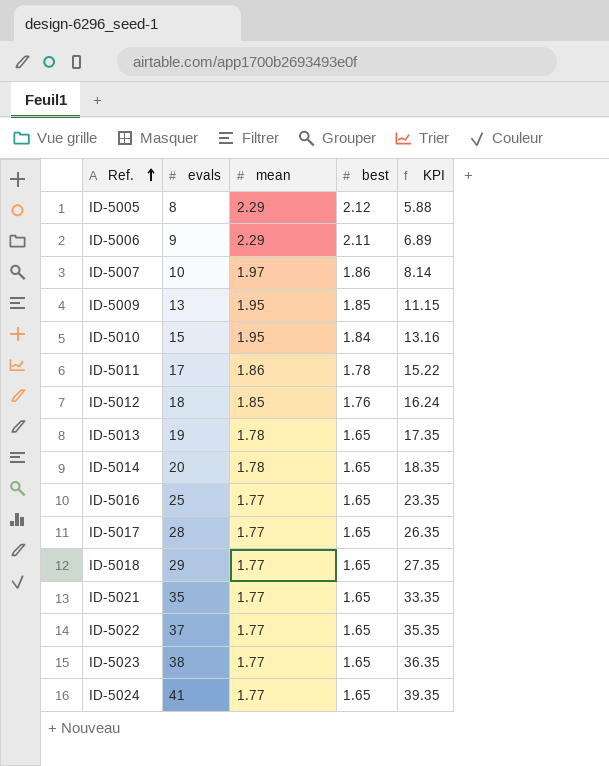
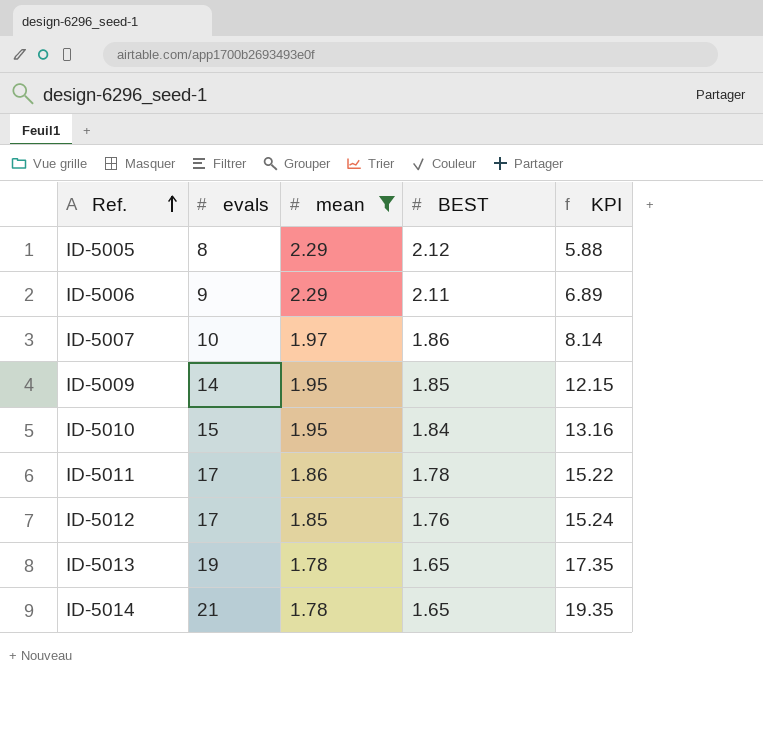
filter: none -> mean != 1.77
column name: best -> BEST
ID-5009 | evals: 13 -> 14
ID-5009 | KPI: 11.15 -> 12.15
ID-5012 | evals: 18 -> 17
ID-5012 | KPI: 16.24 -> 15.24
ID-5014 | evals: 20 -> 21
ID-5014 | KPI: 18.35 -> 19.35

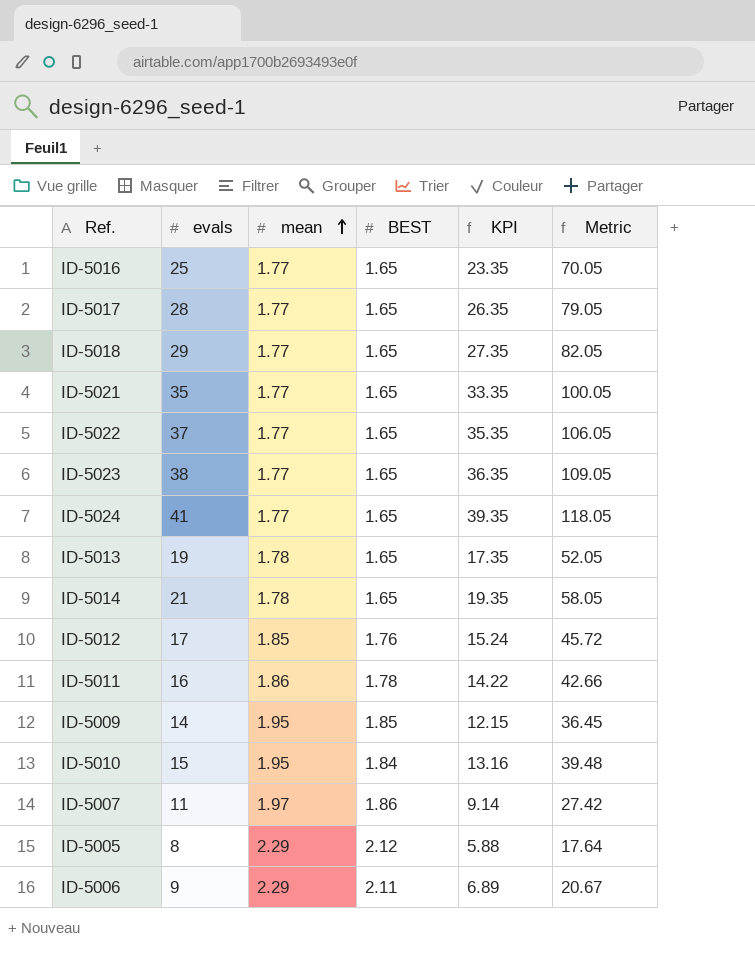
filter: mean != 1.77 -> none
row order: Ref. ascending -> mean ascending
column Metric | formula: none -> [KPI] * 3
ID-5011 | evals: 17 -> 16
ID-5011 | KPI: 15.22 -> 14.22
ID-5007 | evals: 10 -> 11
ID-5007 | KPI: 8.14 -> 9.14

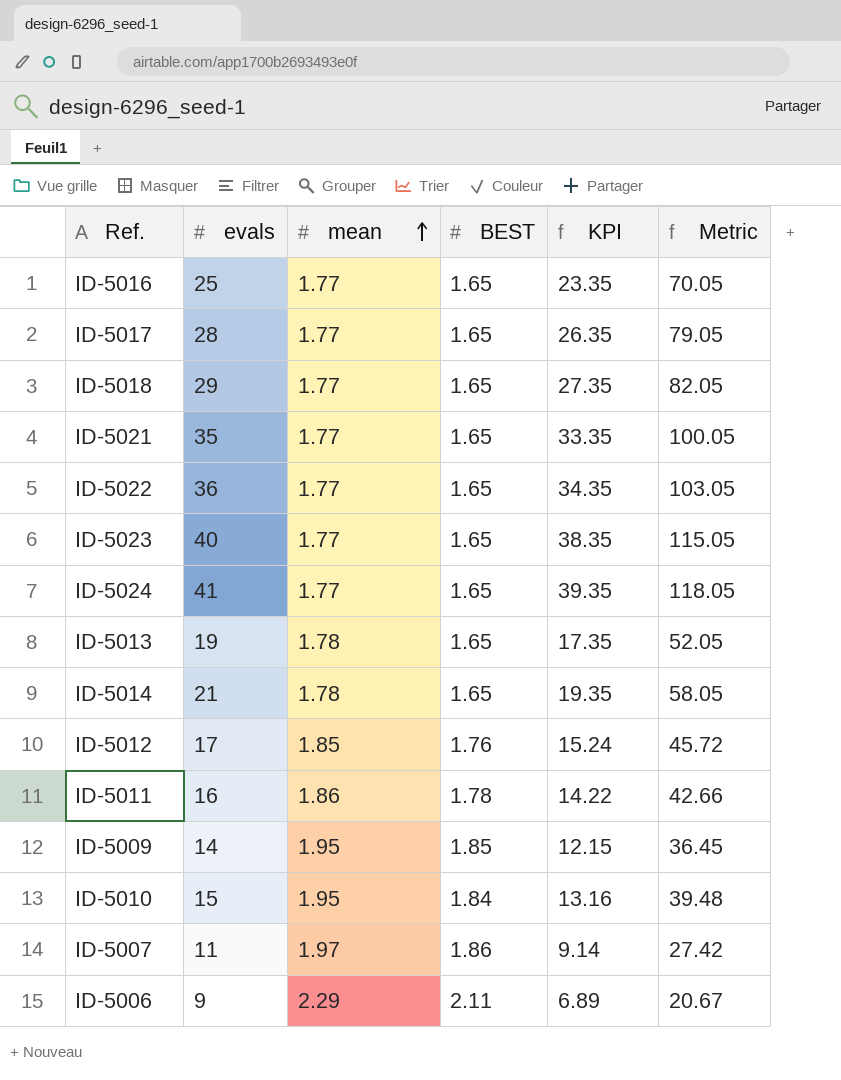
row ID-5005: 8 | 2.29 | 2.12 | 5.88 | 17.64 -> none
ID-5022 | evals: 37 -> 36
ID-5022 | KPI: 35.35 -> 34.35
ID-5022 | Metric: 106.05 -> 103.05
ID-5023 | evals: 38 -> 40
ID-5023 | KPI: 36.35 -> 38.35
ID-5023 | Metric: 109.05 -> 115.05

